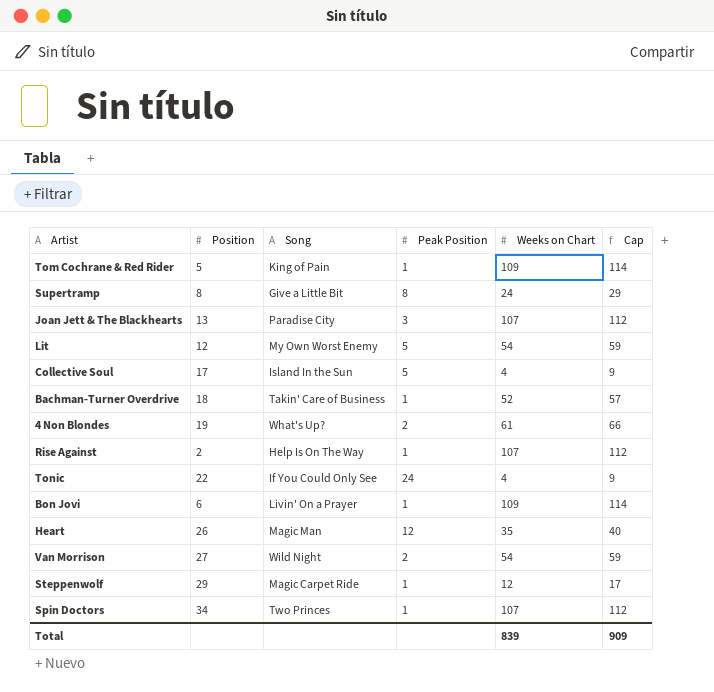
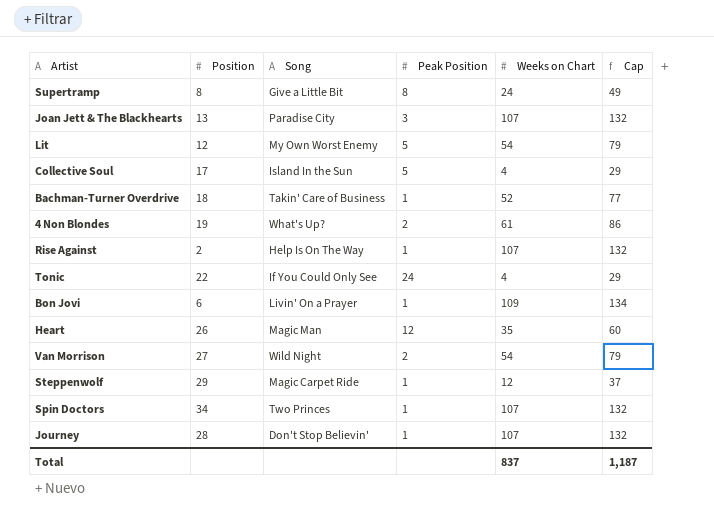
column Cap | formula: [Weeks on Chart] + 5 -> [Weeks on Chart] + 25
row Tom Cochrane & Red Rider: 5 | King of Pain | 1 | 109 | 114 -> none
row Journey: none -> 28 | Don't Stop Believin' | 1 | 107 | 132
Total | Weeks on Chart: 839 -> 837
Total | Cap: 909 -> 1,187

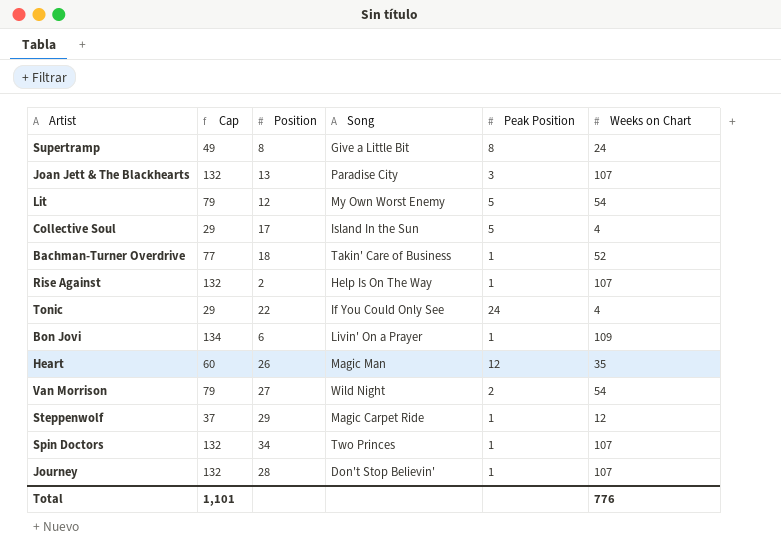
column Cap | position: 6 -> 2
row 4 Non Blondes: 19 | What's Up? | 2 | 61 | 86 -> none
Total | Cap: 1,187 -> 1,101
Total | Weeks on Chart: 837 -> 776

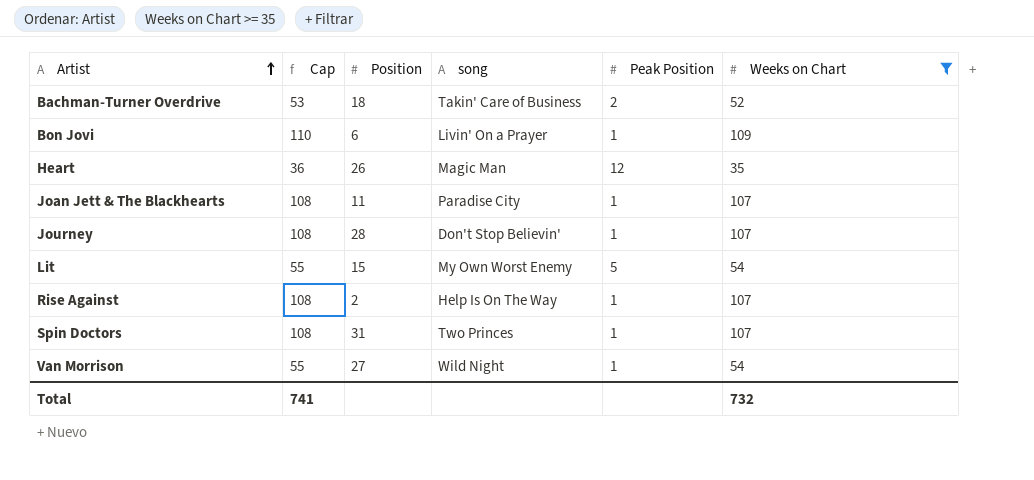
filter: none -> Weeks on Chart >= 35
row order: none -> Artist ascending
column Cap | formula: [Weeks on Chart] + 25 -> [Weeks on Chart] + 1
column name: Song -> song
Bachman-Turner Overdrive | Peak Position: 1 -> 2
Joan Jett & The Blackhearts | Position: 13 -> 11
Joan Jett & The Blackhearts | Peak Position: 3 -> 1
Lit | Position: 12 -> 15
Spin Doctors | Position: 34 -> 31
Van Morrison | Peak Position: 2 -> 1
Total | Cap: 1,101 -> 741
Total | Weeks on Chart: 776 -> 732

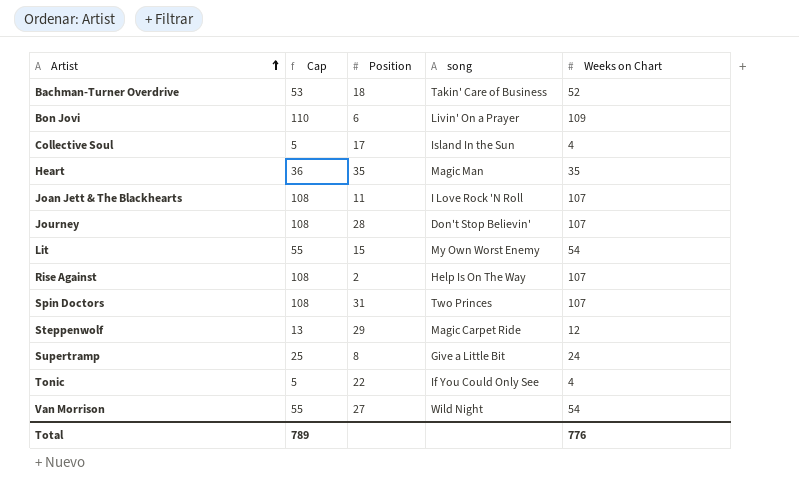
filter: Weeks on Chart >= 35 -> none
column Peak Position | position: 5 -> none
Heart | Position: 26 -> 35
Joan Jett & The Blackhearts | song: Paradise City -> I Love Rock 'N Roll
Total | Cap: 741 -> 789
Total | Weeks on Chart: 732 -> 776

